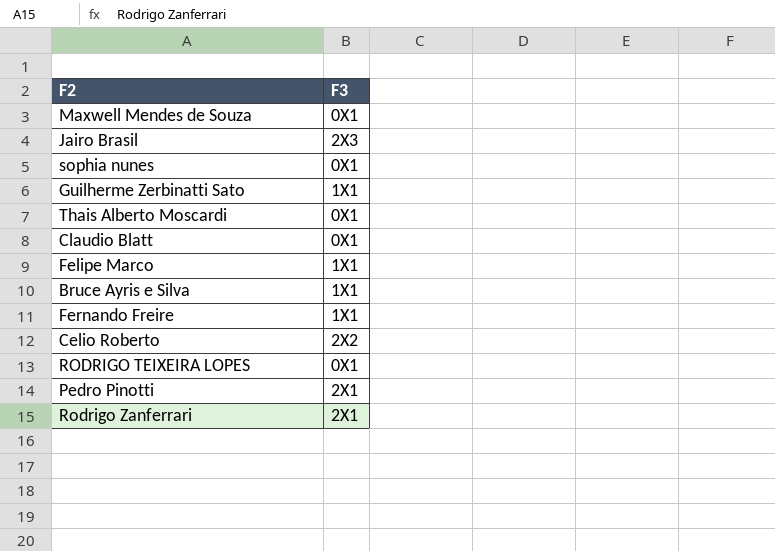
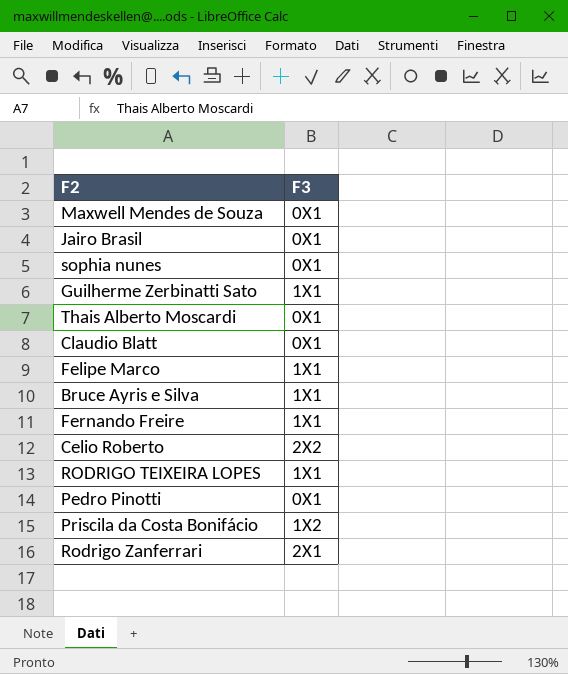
Jairo Brasil | F3: 2X3 -> 0X1
RODRIGO TEIXEIRA LOPES | F3: 0X1 -> 1X1
Pedro Pinotti | F3: 2X1 -> 0X1
row Priscila da Costa Bonifácio: none -> 1X2

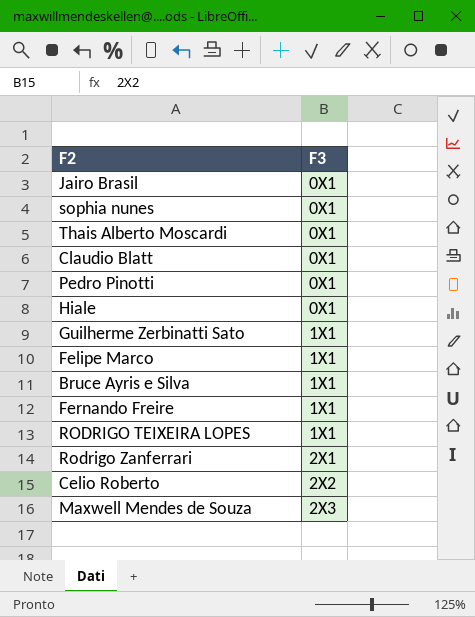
row order: none -> F3 ascending
row Priscila da Costa Bonifácio: 1X2 -> none
row Hiale: none -> 0X1
Maxwell Mendes de Souza | F3: 0X1 -> 2X3

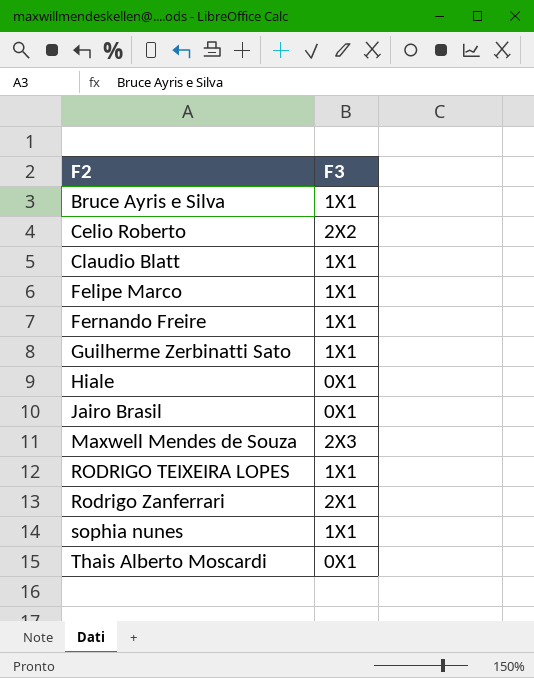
row order: F3 ascending -> F2 ascending
row Pedro Pinotti: 0X1 -> none
Claudio Blatt | F3: 0X1 -> 1X1
sophia nunes | F3: 0X1 -> 1X1

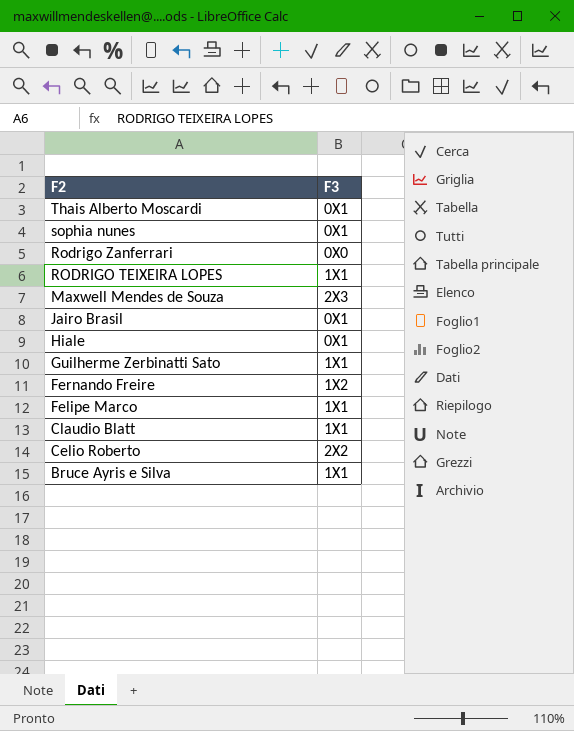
row order: F2 ascending -> F2 descending
sophia nunes | F3: 1X1 -> 0X1
Rodrigo Zanferrari | F3: 2X1 -> 0X0
Fernando Freire | F3: 1X1 -> 1X2

